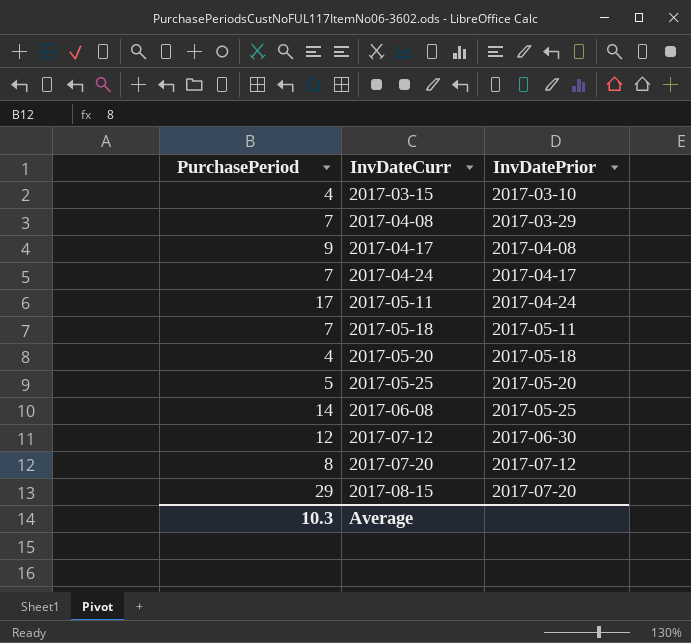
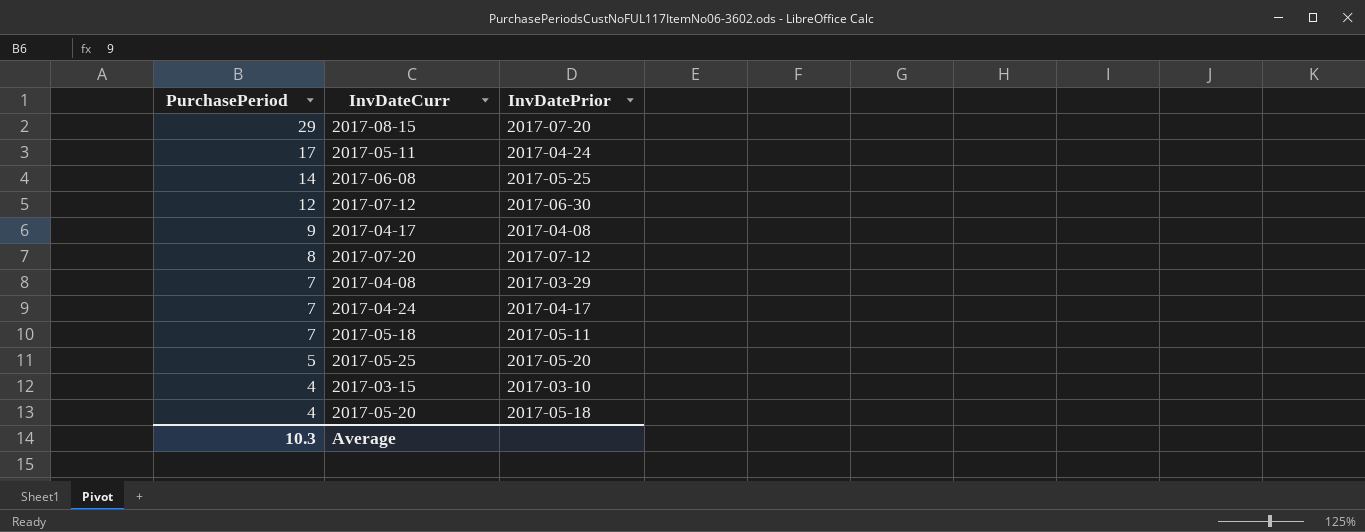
row order: InvDateCurr ascending -> PurchasePeriod descending

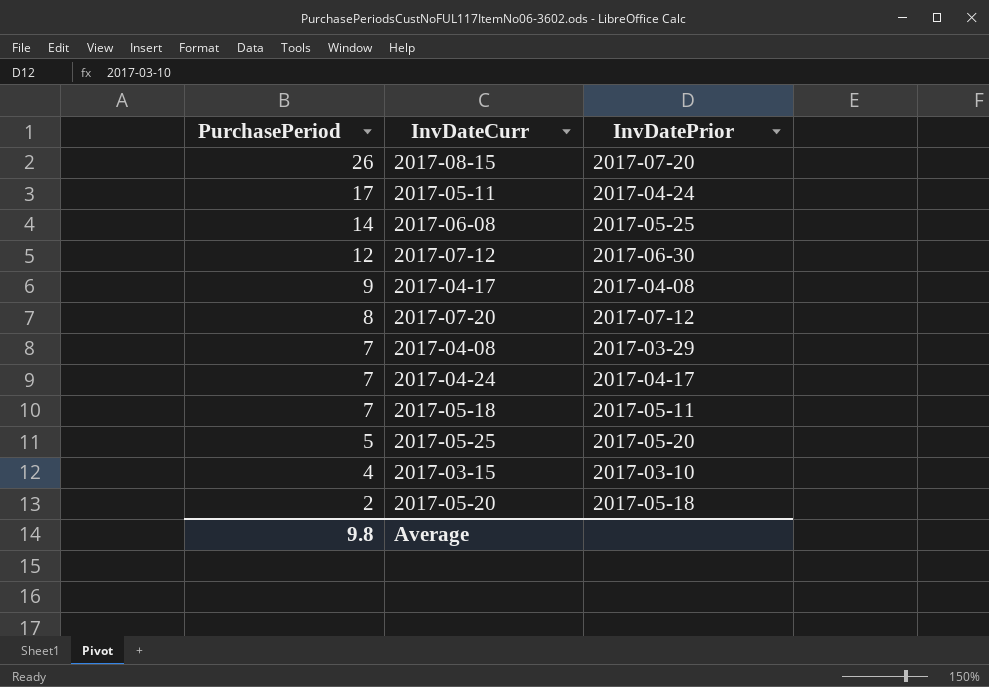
2017-08-15 | PurchasePeriod: 29 -> 26
2017-05-20 | PurchasePeriod: 4 -> 2
Average | PurchasePeriod: 10.3 -> 9.8

